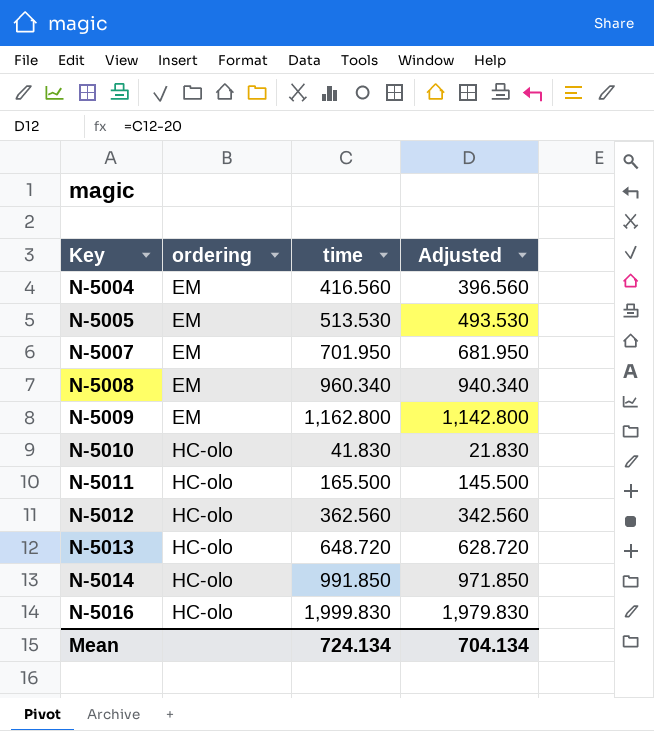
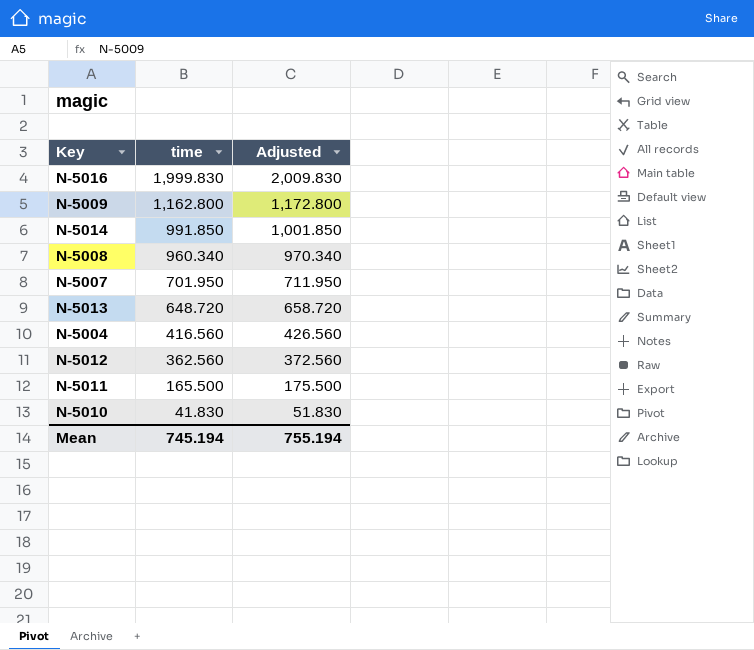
row order: Key ascending -> time descending
column ordering | position: 2 -> none
column Adjusted | formula: [time] - 20 -> [time] + 10
row N-5005: EM | 513.530 | 493.530 -> none
Mean | time: 724.134 -> 745.194
Mean | Adjusted: 704.134 -> 755.194

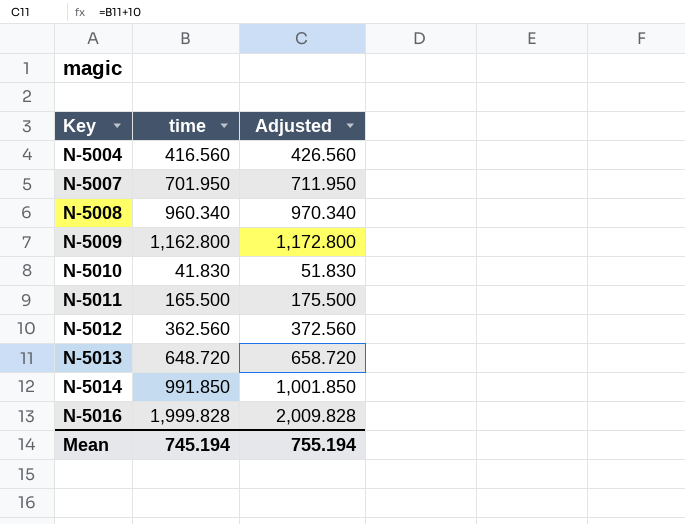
row order: time descending -> Key ascending
N-5016 | time: 1,999.830 -> 1,999.828
N-5016 | Adjusted: 2,009.830 -> 2,009.828

